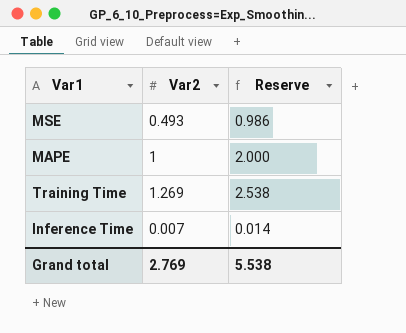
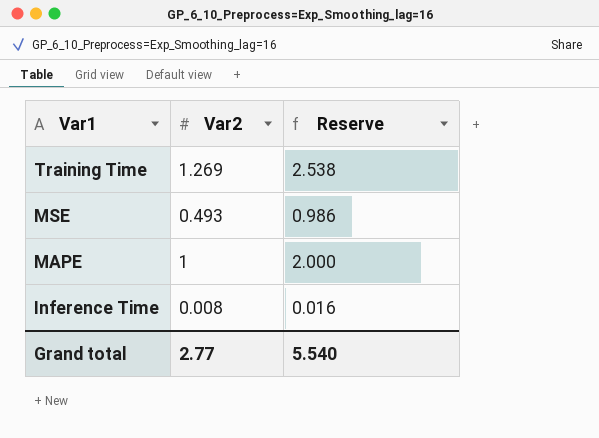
row order: none -> Var1 descending
Inference Time | Var2: 0.007 -> 0.008
Inference Time | Reserve: 0.014 -> 0.016
Grand total | Var2: 2.769 -> 2.77
Grand total | Reserve: 5.538 -> 5.540

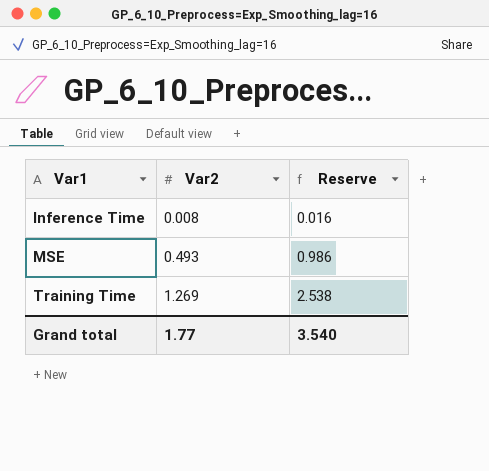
row order: Var1 descending -> Var1 ascending
row MAPE: 1 | 2.000 -> none
Grand total | Var2: 2.77 -> 1.77
Grand total | Reserve: 5.540 -> 3.540

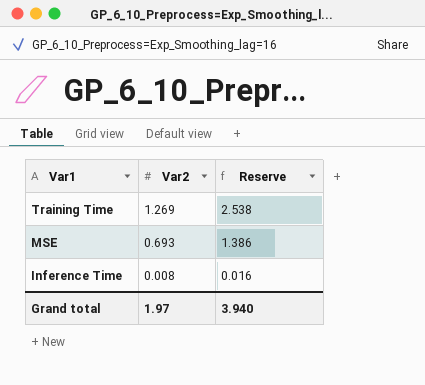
row order: Var1 ascending -> Var1 descending
MSE | Var2: 0.493 -> 0.693
MSE | Reserve: 0.986 -> 1.386
Grand total | Var2: 1.77 -> 1.97
Grand total | Reserve: 3.540 -> 3.940

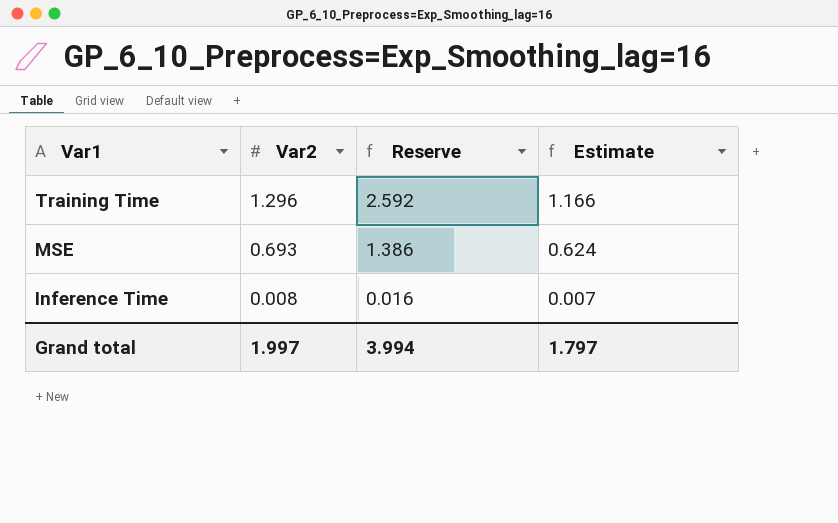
column Estimate | formula: none -> [Var2] * 0.9
Training Time | Var2: 1.269 -> 1.296
Training Time | Reserve: 2.538 -> 2.592
Grand total | Var2: 1.97 -> 1.997
Grand total | Reserve: 3.940 -> 3.994

